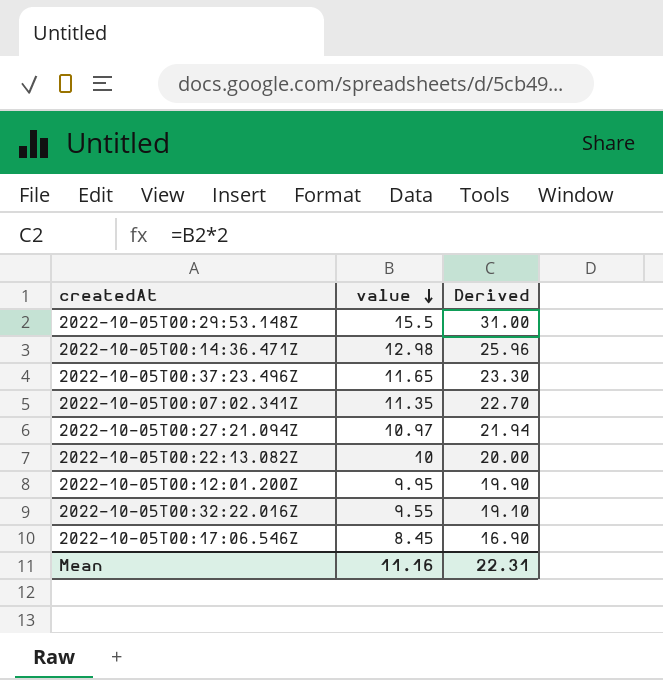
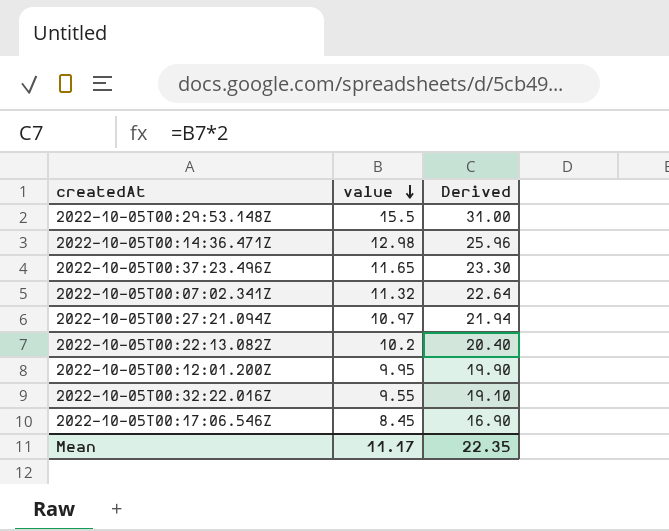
2022-10-05T00:07:02.341Z | value: 11.35 -> 11.32
2022-10-05T00:07:02.341Z | Derived: 22.70 -> 22.64
2022-10-05T00:22:13.082Z | value: 10 -> 10.2
2022-10-05T00:22:13.082Z | Derived: 20.00 -> 20.40
Mean | value: 11.16 -> 11.17
Mean | Derived: 22.31 -> 22.35

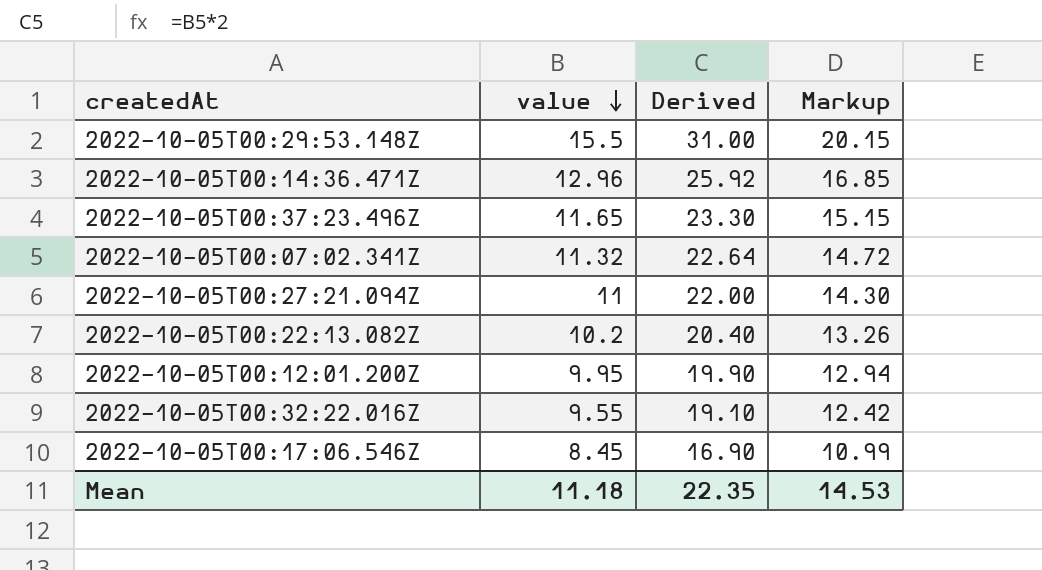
column Markup | formula: none -> [value] * 1.3
2022-10-05T00:14:36.471Z | value: 12.98 -> 12.96
2022-10-05T00:14:36.471Z | Derived: 25.96 -> 25.92
2022-10-05T00:27:21.094Z | value: 10.97 -> 11
2022-10-05T00:27:21.094Z | Derived: 21.94 -> 22.00
Mean | value: 11.17 -> 11.18

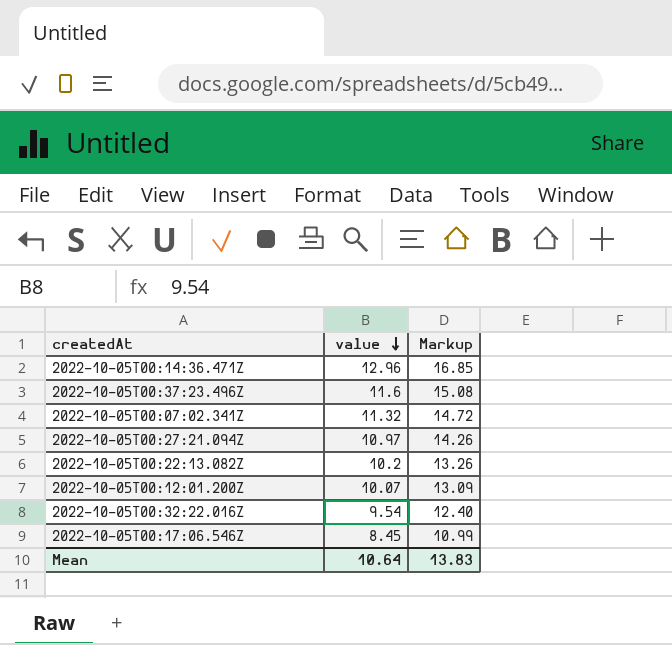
column Derived | formula: [value] * 2 -> none
row 2022-10-05T00:29:53.148Z: 15.5 | 31.00 | 20.15 -> none
2022-10-05T00:37:23.496Z | value: 11.65 -> 11.6
2022-10-05T00:37:23.496Z | Markup: 15.15 -> 15.08
2022-10-05T00:27:21.094Z | value: 11 -> 10.97
2022-10-05T00:27:21.094Z | Markup: 14.30 -> 14.26
2022-10-05T00:12:01.200Z | value: 9.95 -> 10.07
2022-10-05T00:12:01.200Z | Markup: 12.94 -> 13.09
2022-10-05T00:32:22.016Z | value: 9.55 -> 9.54
2022-10-05T00:32:22.016Z | Markup: 12.42 -> 12.40
Mean | value: 11.18 -> 10.64
Mean | Markup: 14.53 -> 13.83

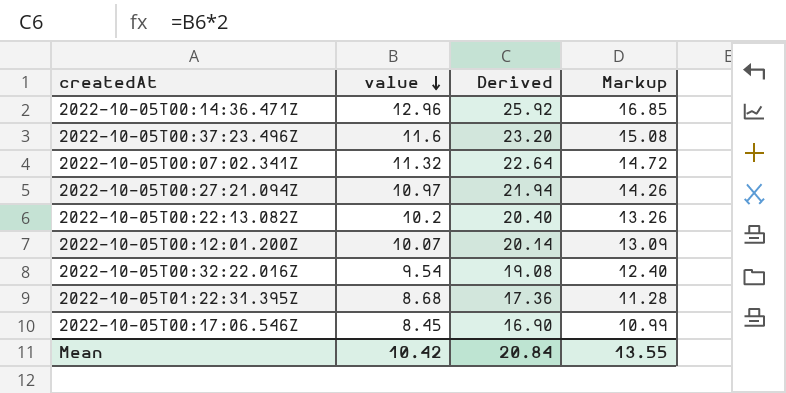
column Derived | formula: none -> [value] * 2
row 2022-10-05T01:22:31.395Z: none -> 8.68 | 17.36 | 11.28
Mean | value: 10.64 -> 10.42
Mean | Markup: 13.83 -> 13.55

